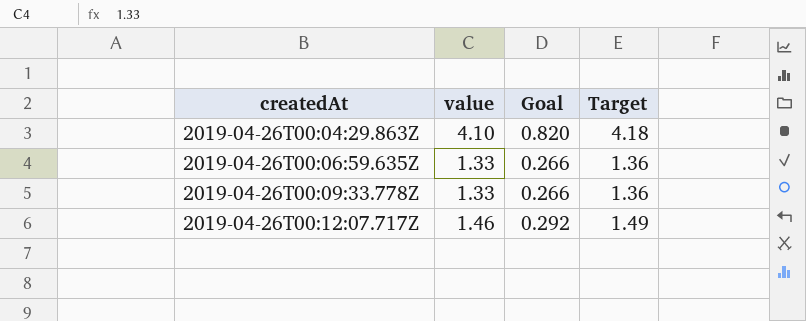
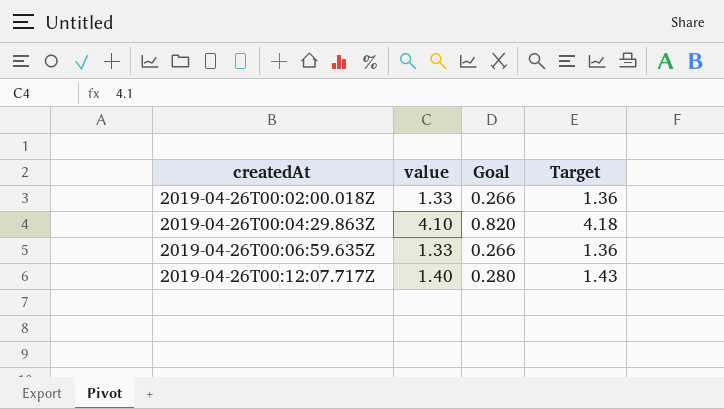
row 2019-04-26T00:09:33.778Z: 1.33 | 0.266 | 1.36 -> none
row 2019-04-26T00:02:00.018Z: none -> 1.33 | 0.266 | 1.36
2019-04-26T00:12:07.717Z | value: 1.46 -> 1.40
2019-04-26T00:12:07.717Z | Goal: 0.292 -> 0.280
2019-04-26T00:12:07.717Z | Target: 1.49 -> 1.43

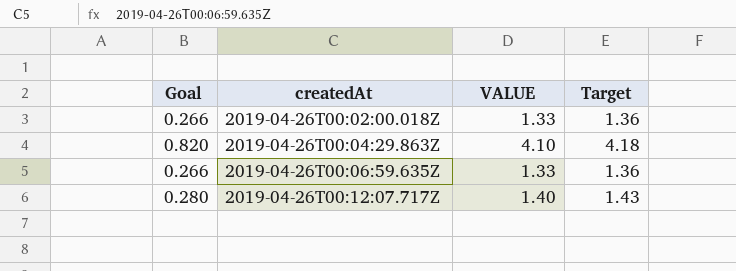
column Goal | position: 3 -> 1
column name: value -> VALUE

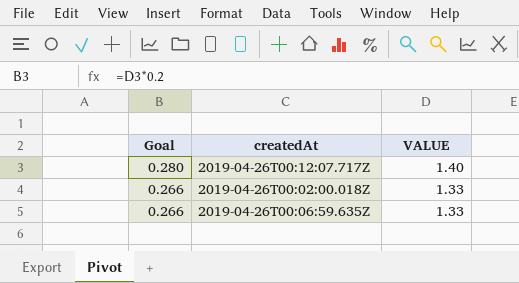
row order: createdAt ascending -> Goal descending
column Target | formula: [VALUE] * 1.02 -> none
row 2019-04-26T00:04:29.863Z: 0.820 | 4.10 | 4.18 -> none

